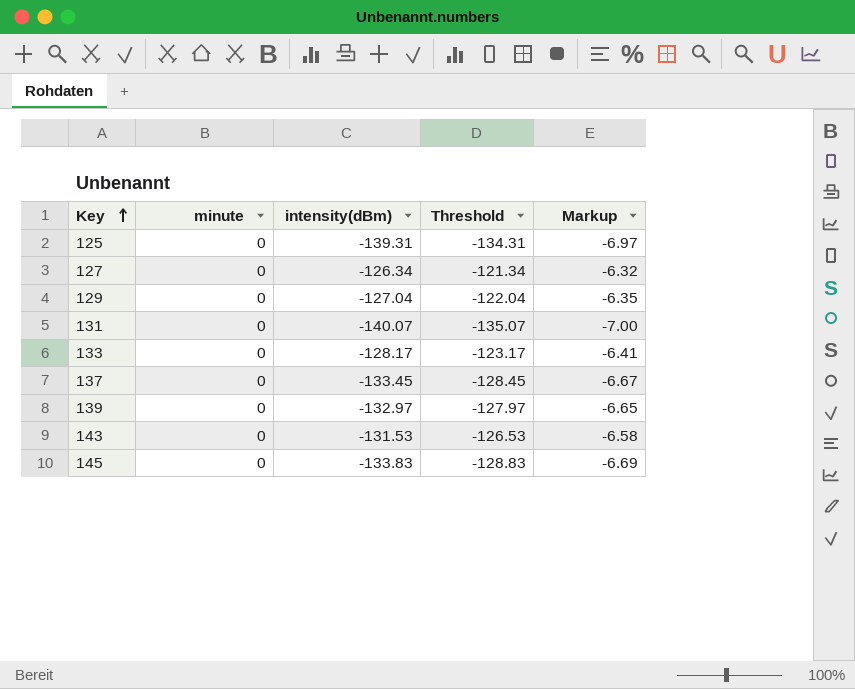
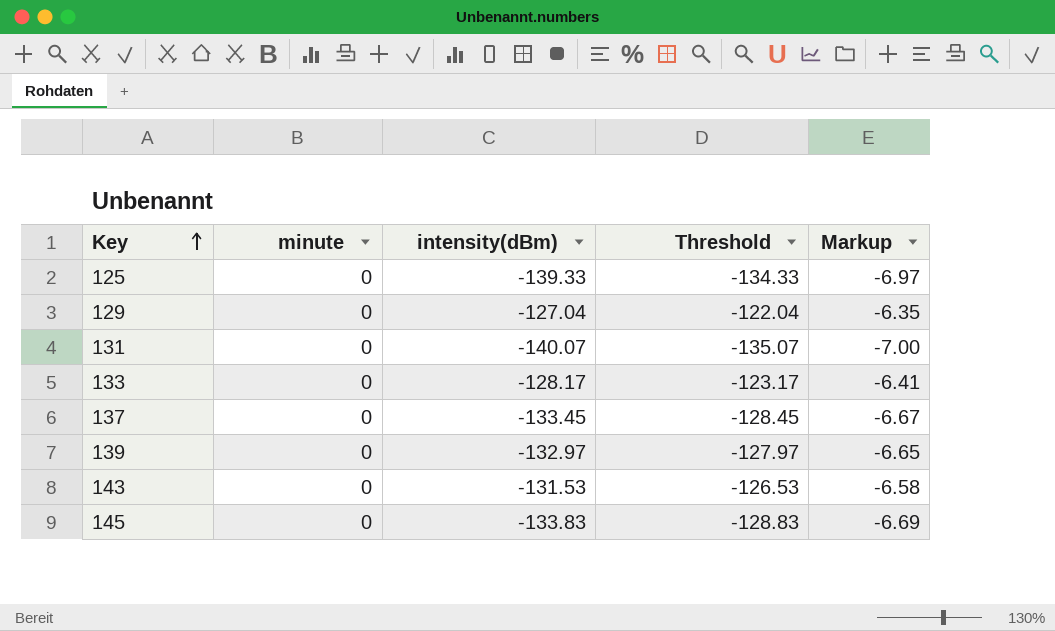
row 127: 0 | -126.34 | -121.34 | -6.32 -> none
125 | intensity(dBm): -139.31 -> -139.33
125 | Threshold: -134.31 -> -134.33

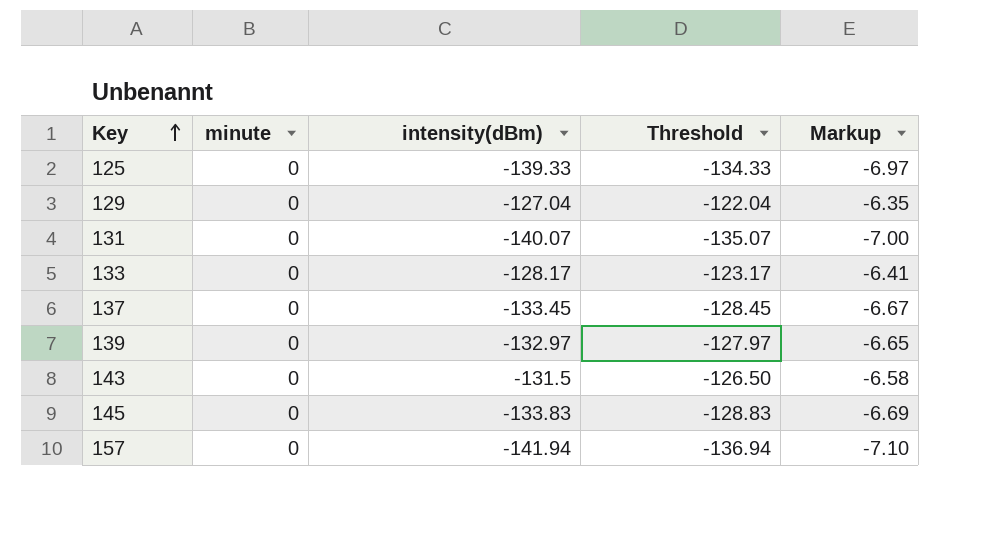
143 | intensity(dBm): -131.53 -> -131.5
143 | Threshold: -126.53 -> -126.50
row 157: none -> 0 | -141.94 | -136.94 | -7.10

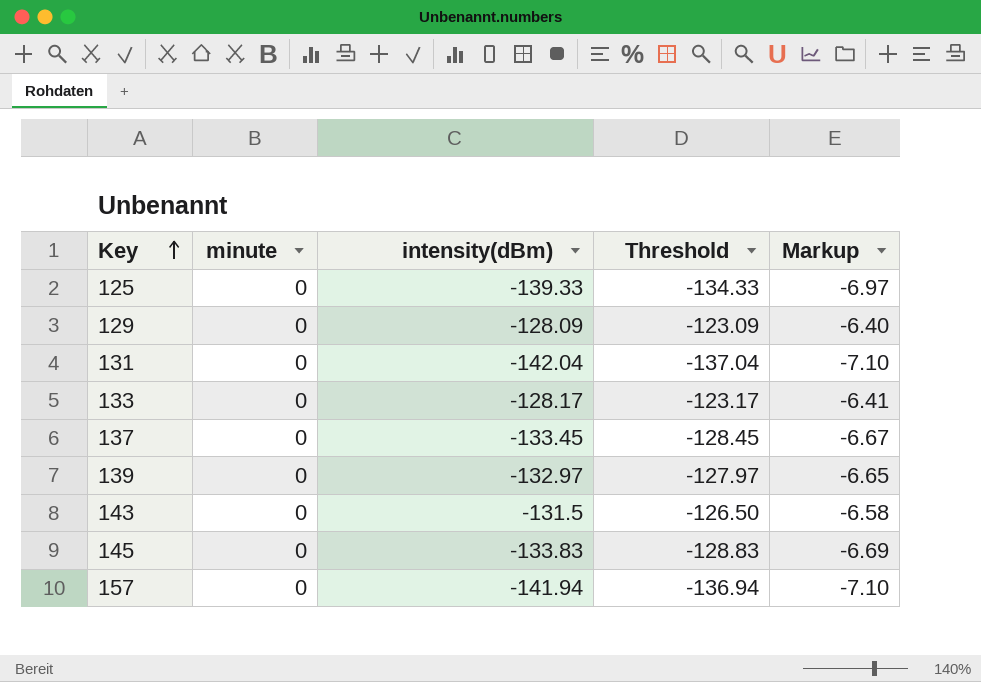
129 | intensity(dBm): -127.04 -> -128.09
129 | Threshold: -122.04 -> -123.09
129 | Markup: -6.35 -> -6.40
131 | intensity(dBm): -140.07 -> -142.04
131 | Threshold: -135.07 -> -137.04
131 | Markup: -7.00 -> -7.10

